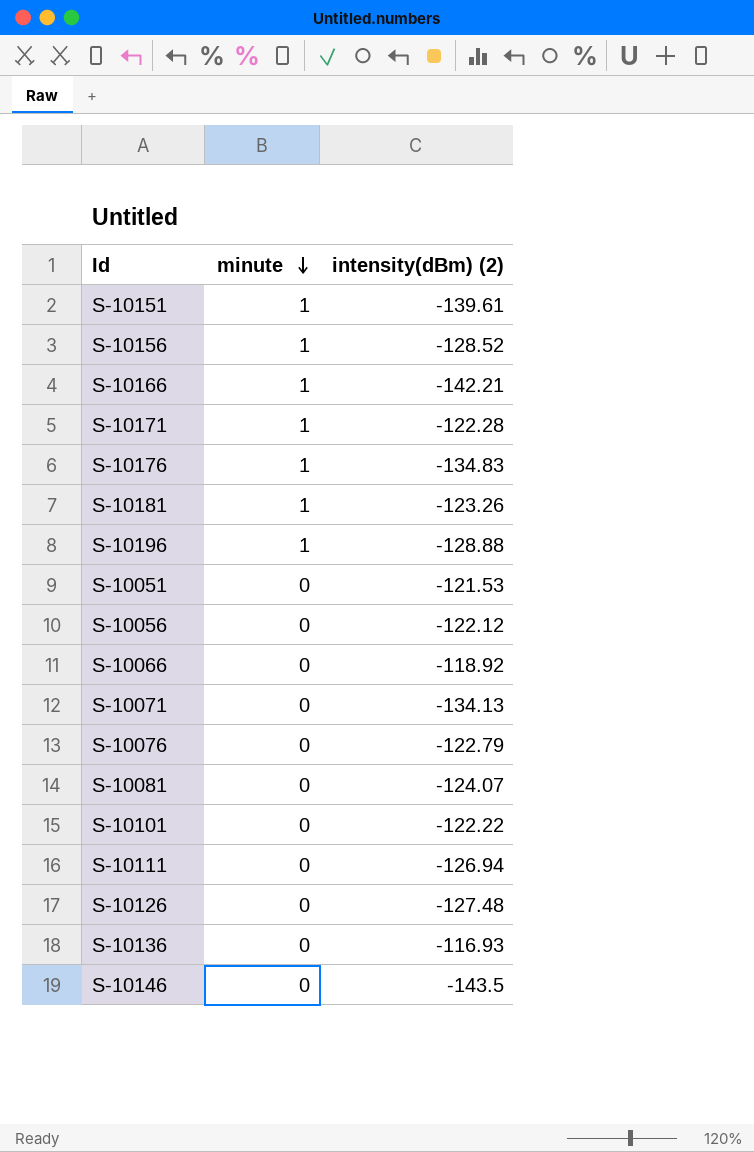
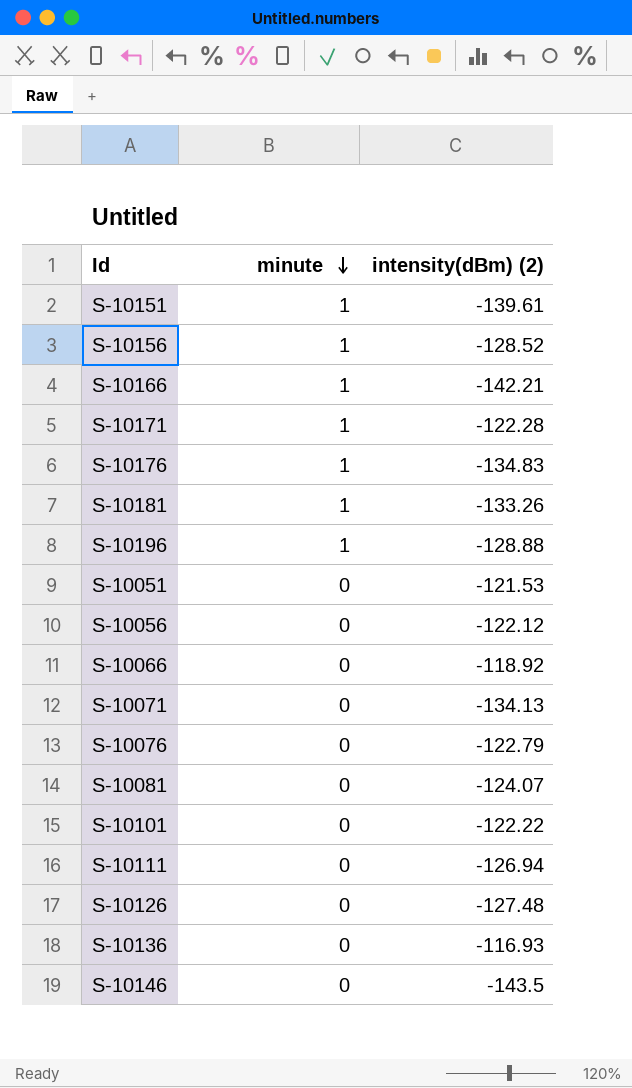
S-10181 | intensity(dBm) (2): -123.26 -> -133.26

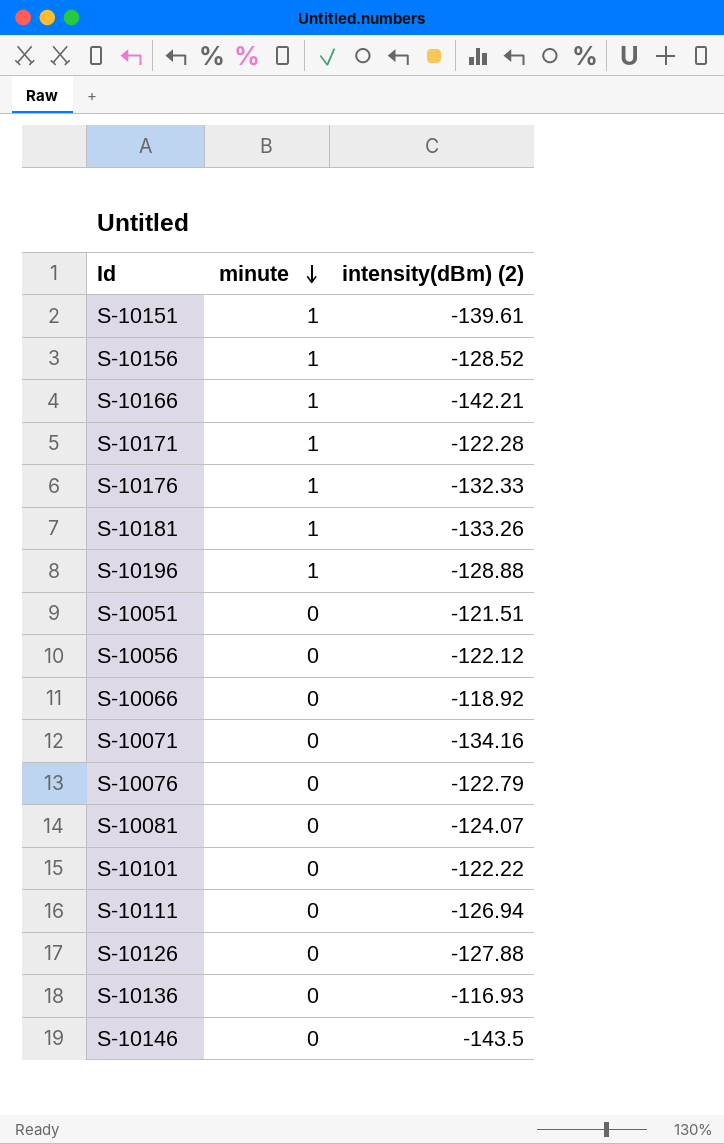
S-10176 | intensity(dBm) (2): -134.83 -> -132.33
S-10051 | intensity(dBm) (2): -121.53 -> -121.51
S-10071 | intensity(dBm) (2): -134.13 -> -134.16
S-10126 | intensity(dBm) (2): -127.48 -> -127.88

